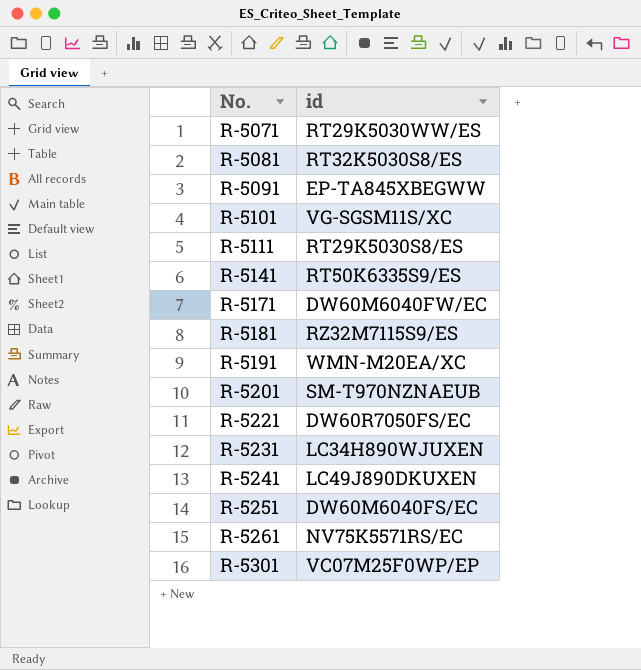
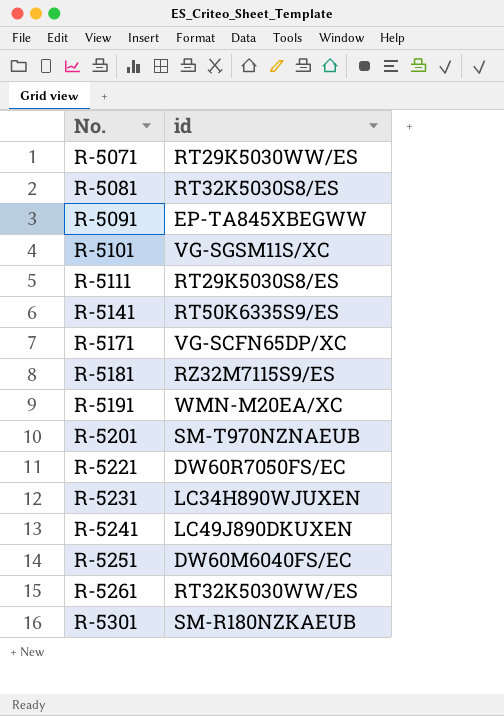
R-5171 | id: DW60M6040FW/EC -> VG-SCFN65DP/XC
R-5261 | id: NV75K5571RS/EC -> RT32K5030WW/ES
R-5301 | id: VC07M25F0WP/EP -> SM-R180NZKAEUB

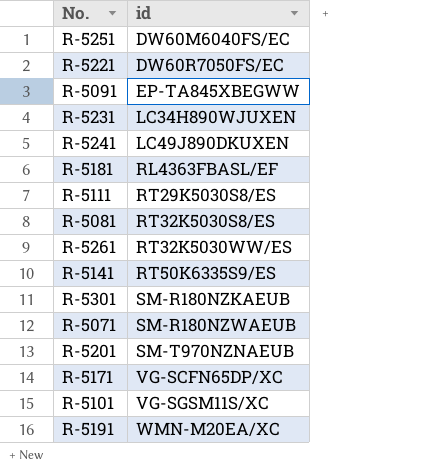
row order: No. ascending -> id ascending
R-5181 | id: RZ32M7115S9/ES -> RL4363FBASL/EF
R-5071 | id: RT29K5030WW/ES -> SM-R180NZWAEUB

